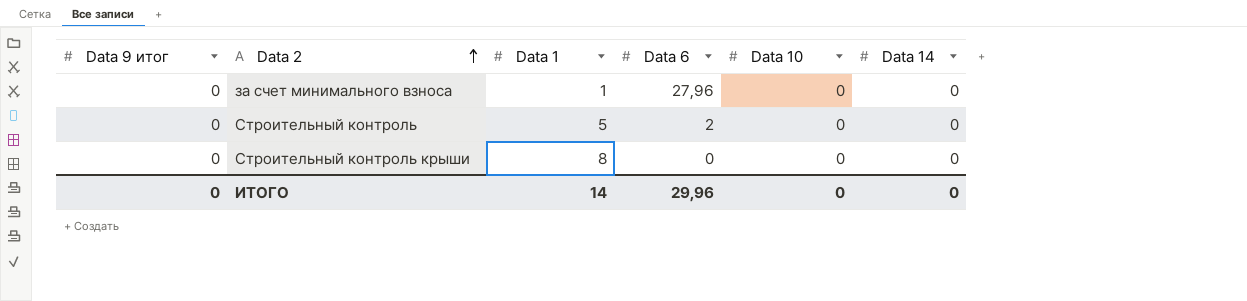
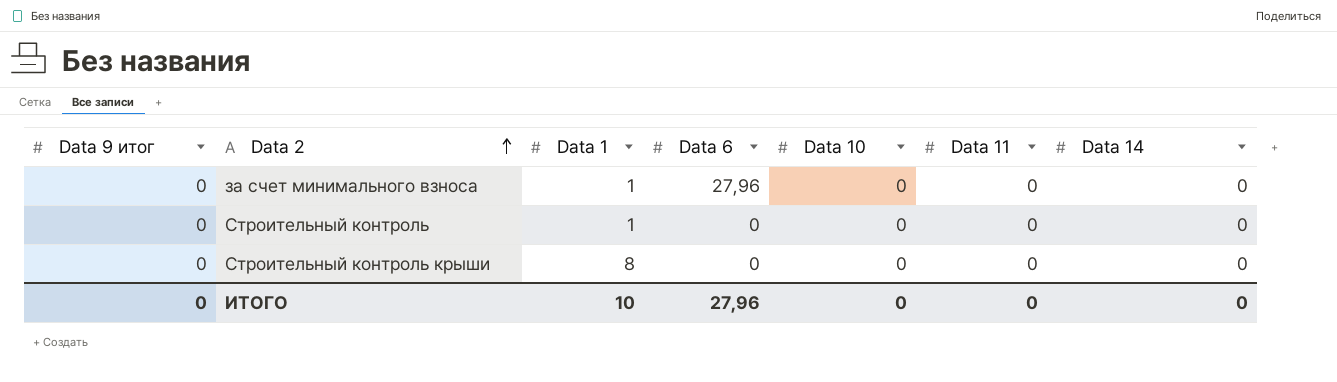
column Data 11 | position: none -> 6
Строительный контроль | Data 1: 5 -> 1
Строительный контроль | Data 6: 2 -> 0
ИТОГО | Data 1: 14 -> 10
ИТОГО | Data 6: 29,96 -> 27,96

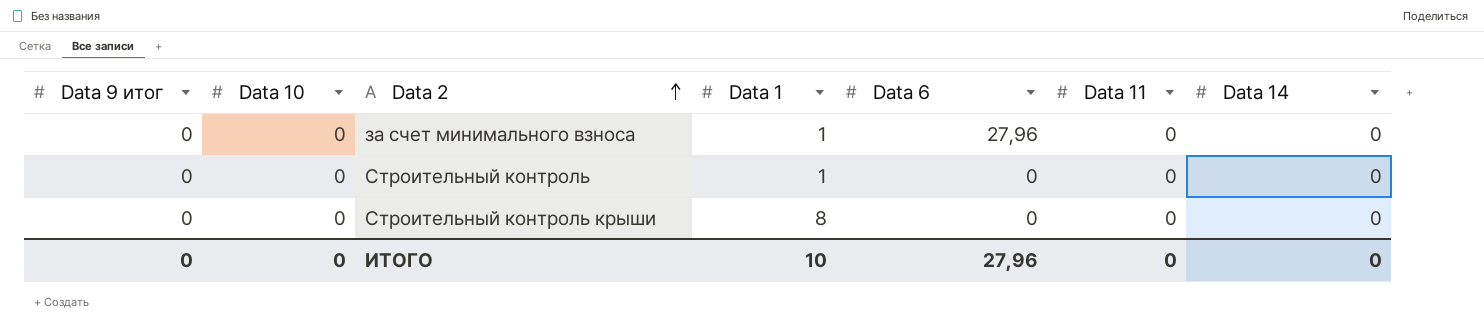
column Data 10 | position: 5 -> 2

